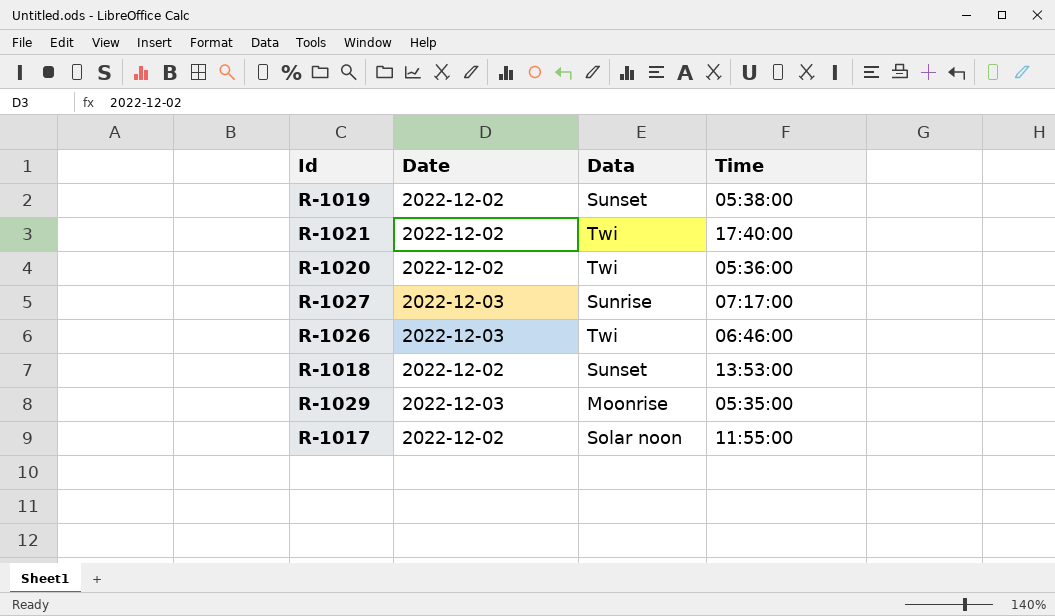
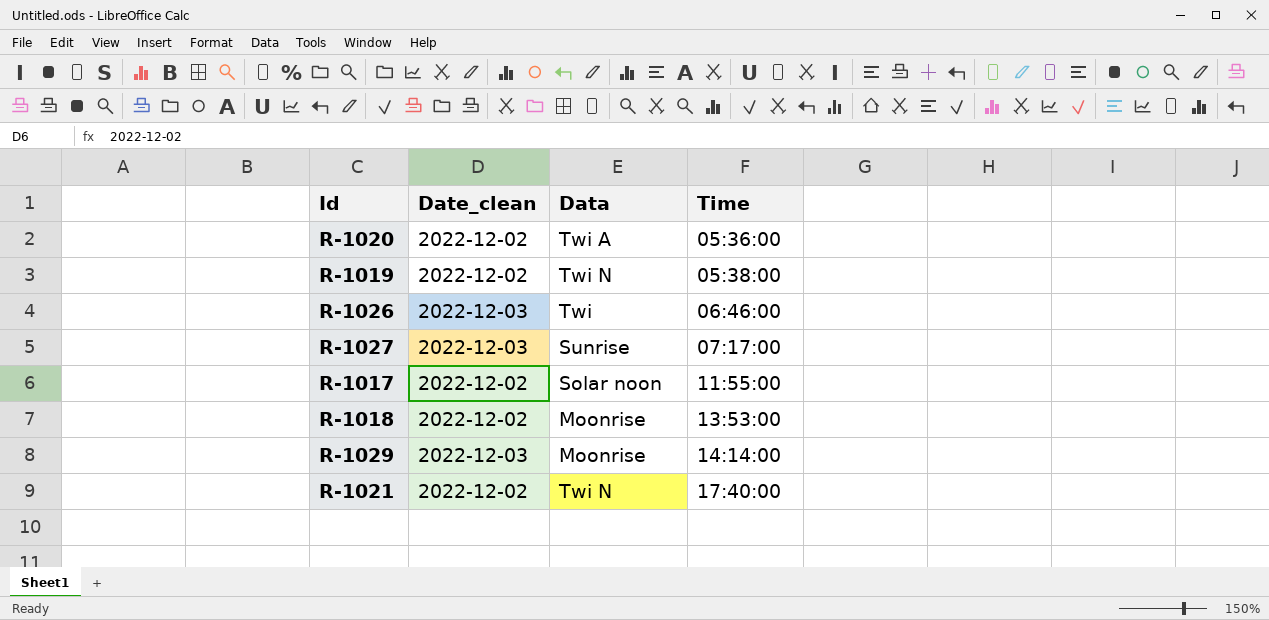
row order: none -> Time ascending
column name: Date -> Date_clean
R-1020 | Data: Twi -> Twi A
R-1019 | Data: Sunset -> Twi N
R-1018 | Data: Sunset -> Moonrise
R-1029 | Time: 05:35:00 -> 14:14:00
R-1021 | Data: Twi -> Twi N

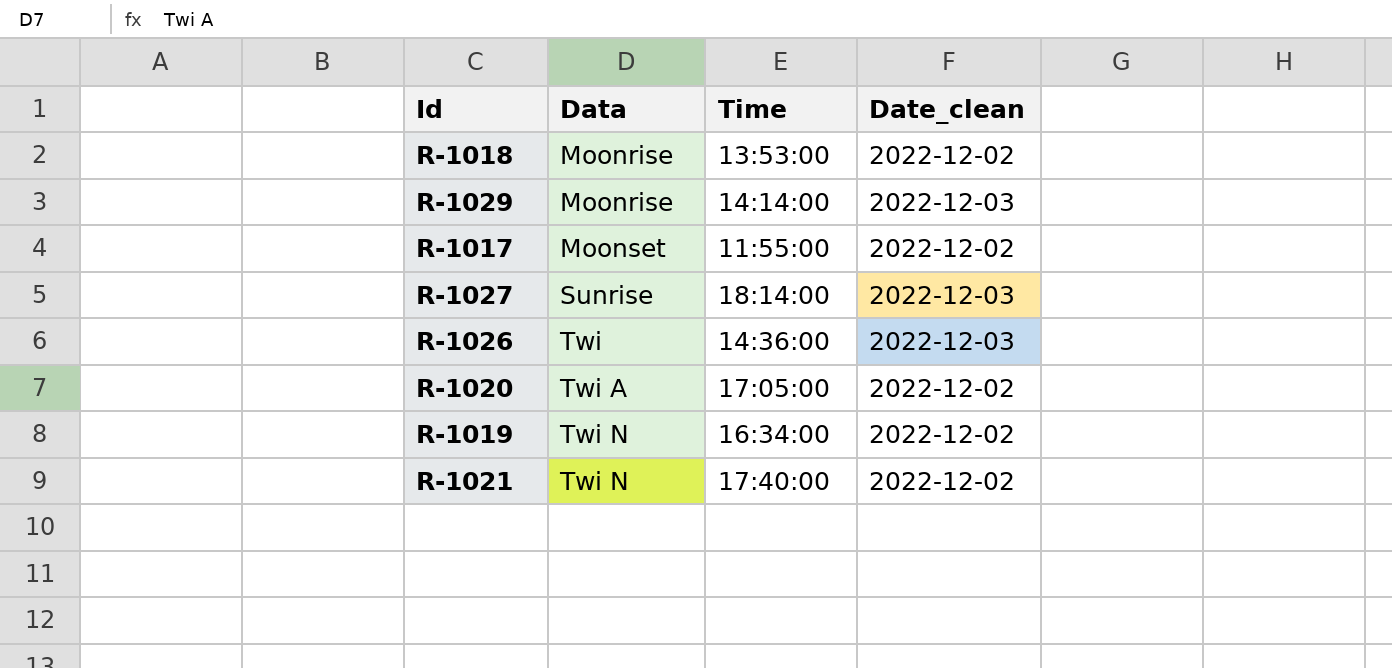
row order: Time ascending -> Data ascending
column Date_clean | position: 2 -> 4
R-1017 | Data: Solar noon -> Moonset
R-1027 | Time: 07:17:00 -> 18:14:00
R-1026 | Time: 06:46:00 -> 14:36:00
R-1020 | Time: 05:36:00 -> 17:05:00
R-1019 | Time: 05:38:00 -> 16:34:00

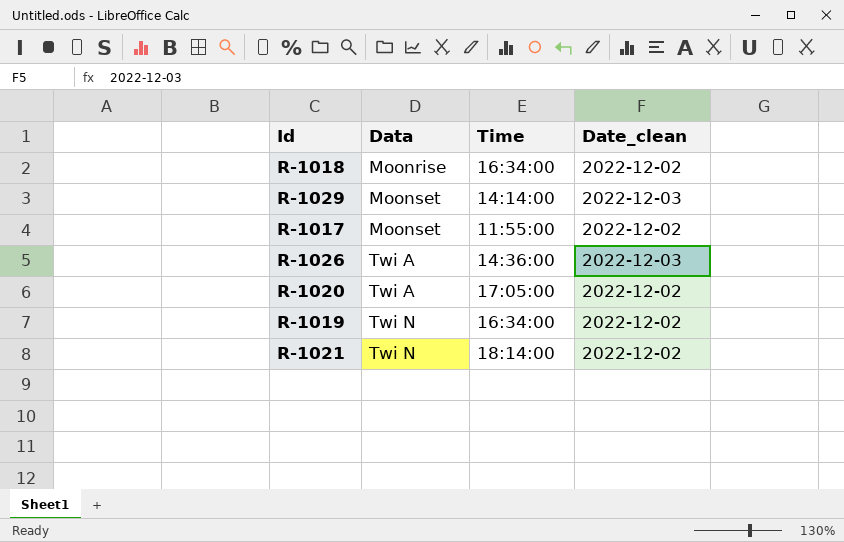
row R-1027: Sunrise | 18:14:00 | 2022-12-03 -> none
R-1018 | Time: 13:53:00 -> 16:34:00
R-1029 | Data: Moonrise -> Moonset
R-1026 | Data: Twi -> Twi A
R-1021 | Time: 17:40:00 -> 18:14:00

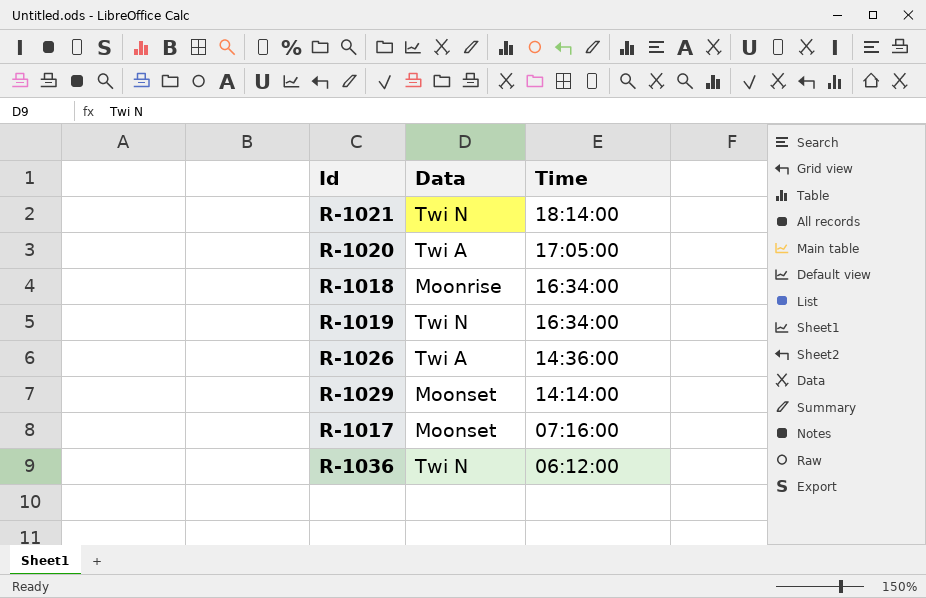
row order: Data ascending -> Time descending
column Date_clean | position: 4 -> none
R-1017 | Time: 11:55:00 -> 07:16:00
row R-1036: none -> Twi N | 06:12:00

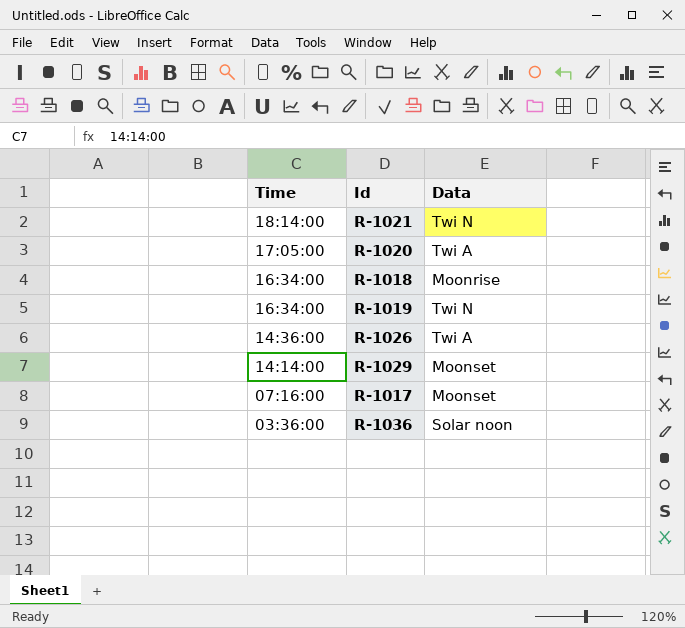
column Time | position: 3 -> 1
R-1036 | Time: 06:12:00 -> 03:36:00
R-1036 | Data: Twi N -> Solar noon

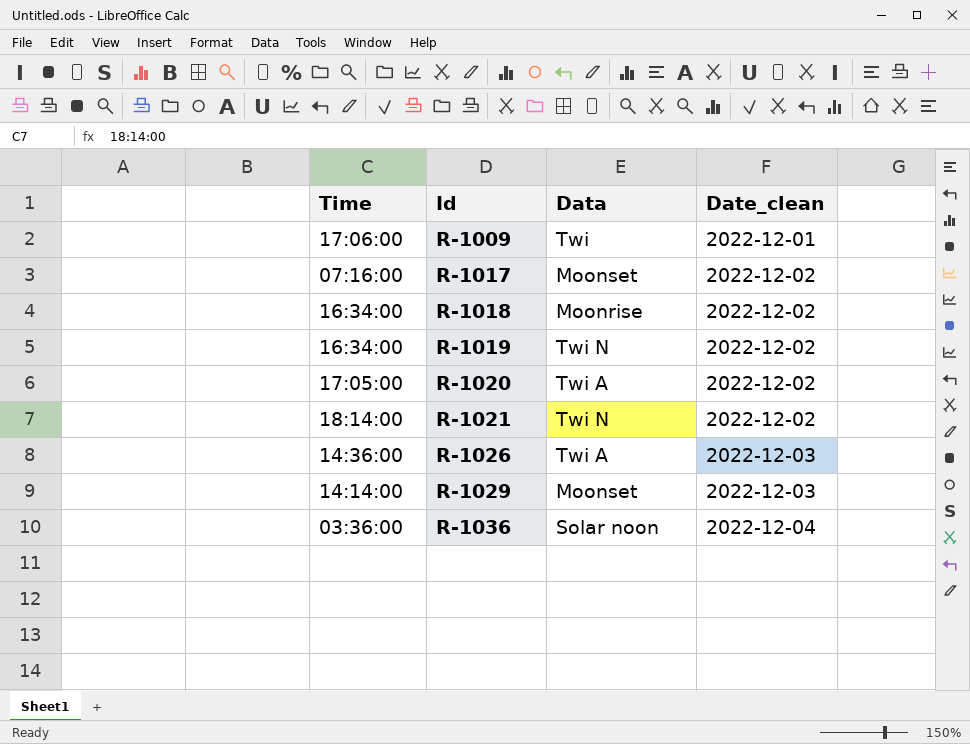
row order: Time descending -> Id ascending
column Date_clean | position: none -> 4
row R-1009: none -> 17:06:00 | Twi | 2022-12-01

